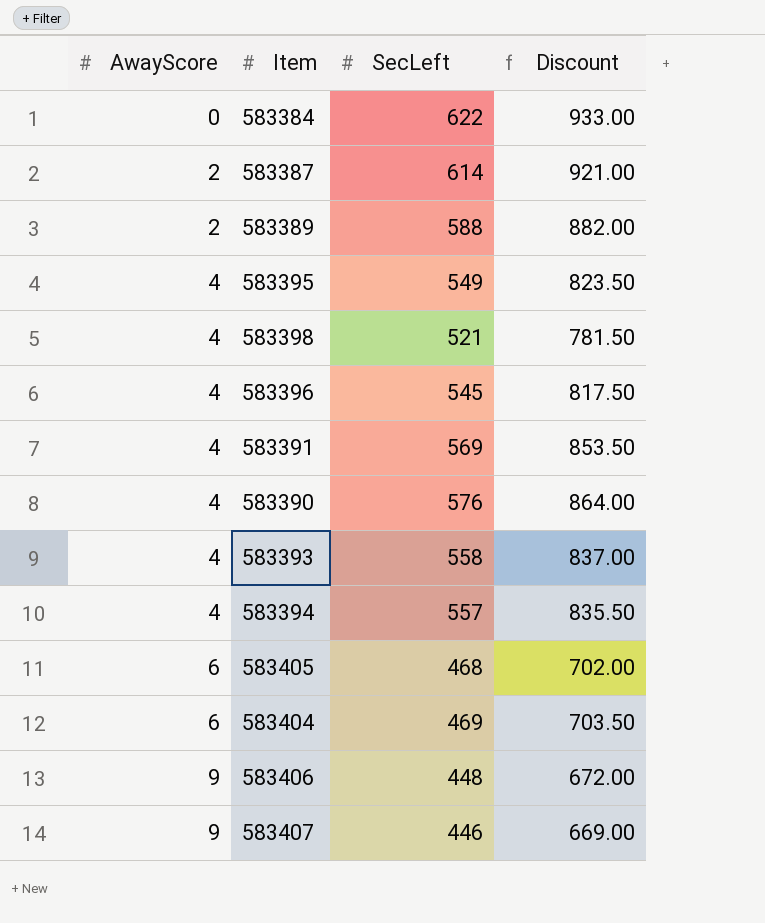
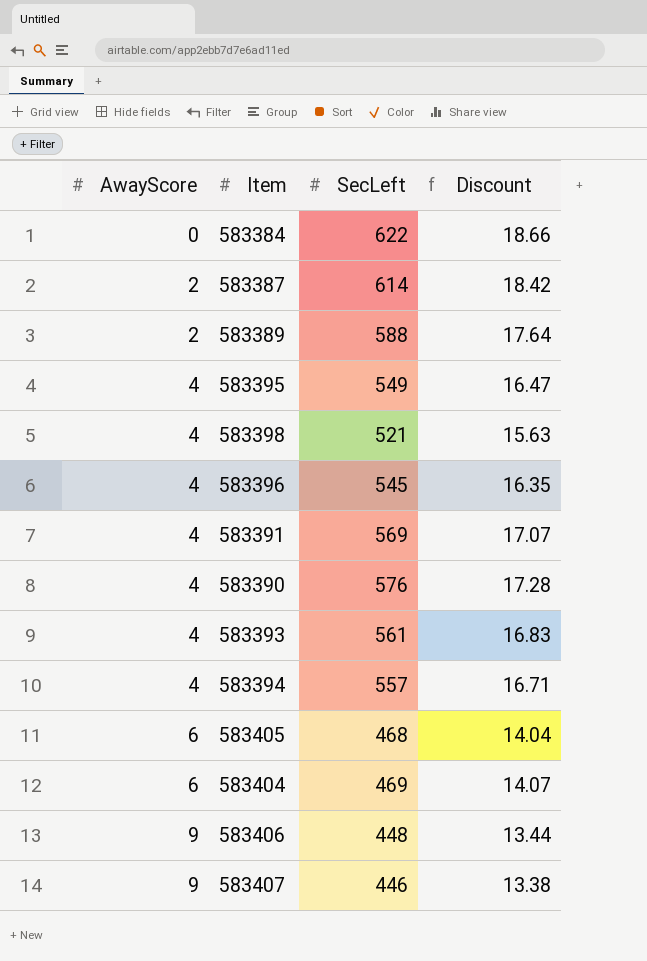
column Discount | formula: [SecLeft] * 1.5 -> [SecLeft] * 0.03
583393 | SecLeft: 558 -> 561

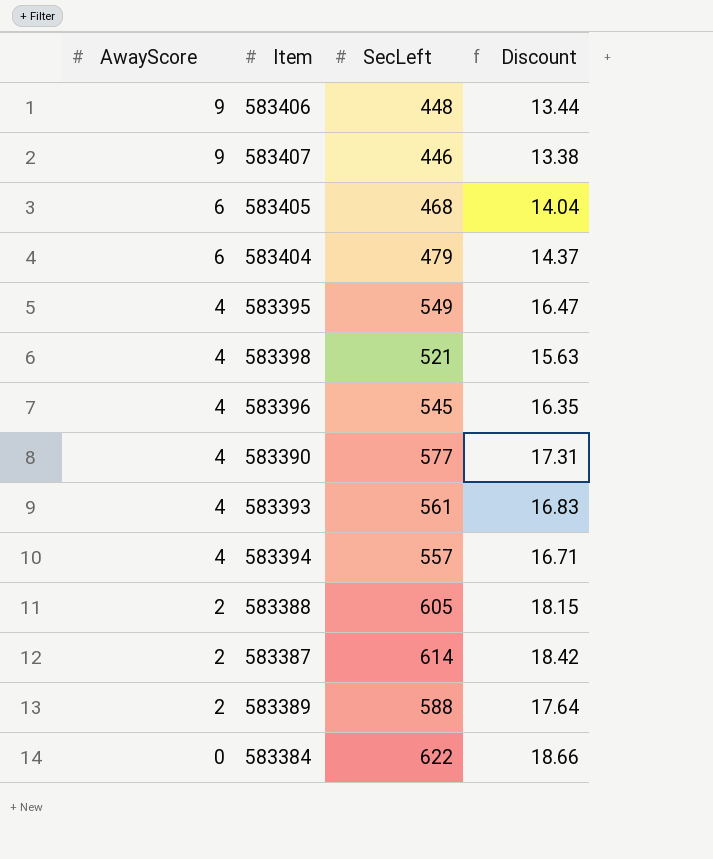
row order: AwayScore ascending -> AwayScore descending
row 583391: 4 | 569 | 17.07 -> none
583404 | SecLeft: 469 -> 479
583404 | Discount: 14.07 -> 14.37
583390 | SecLeft: 576 -> 577
583390 | Discount: 17.28 -> 17.31
row 583388: none -> 2 | 605 | 18.15

